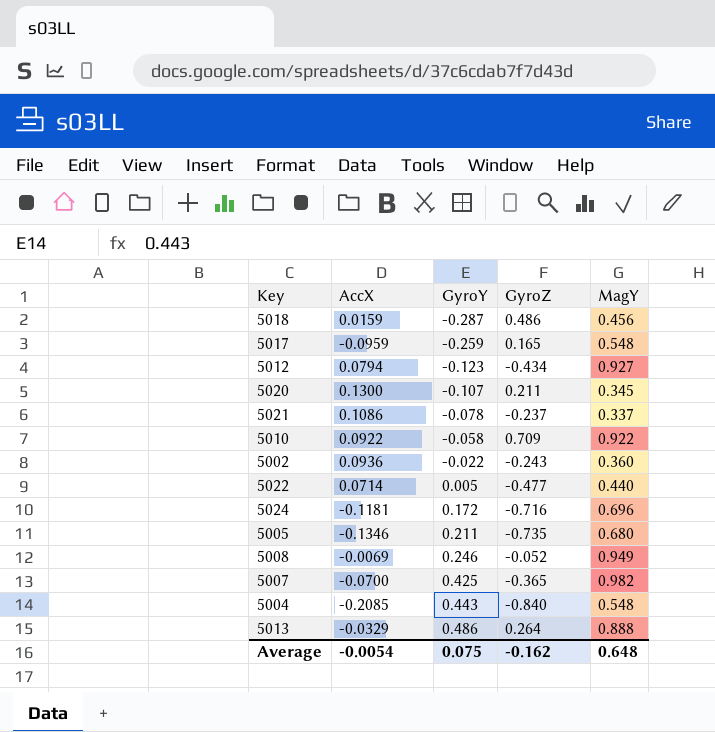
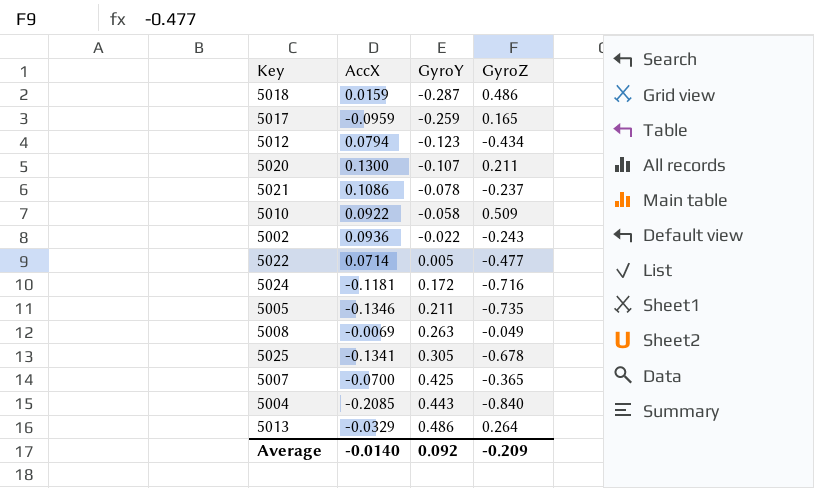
column MagY | position: 5 -> none
5010 | GyroZ: 0.709 -> 0.509
5008 | GyroY: 0.246 -> 0.263
5008 | GyroZ: -0.052 -> -0.049
row 5025: none -> -0.1341 | 0.305 | -0.678
Average | AccX: -0.0054 -> -0.0140
Average | GyroY: 0.075 -> 0.092
Average | GyroZ: -0.162 -> -0.209

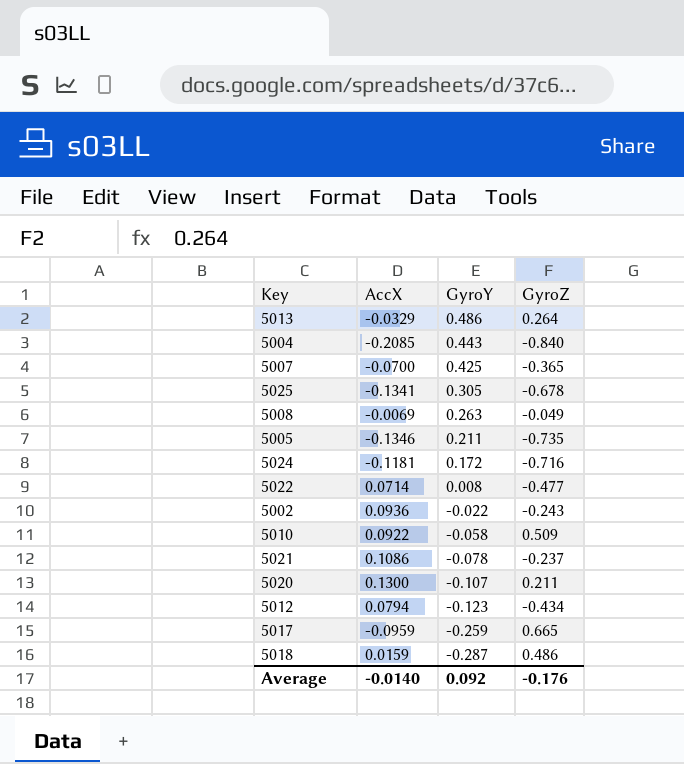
row order: GyroY ascending -> GyroY descending
5022 | GyroY: 0.005 -> 0.008
5017 | GyroZ: 0.165 -> 0.665
Average | GyroZ: -0.209 -> -0.176

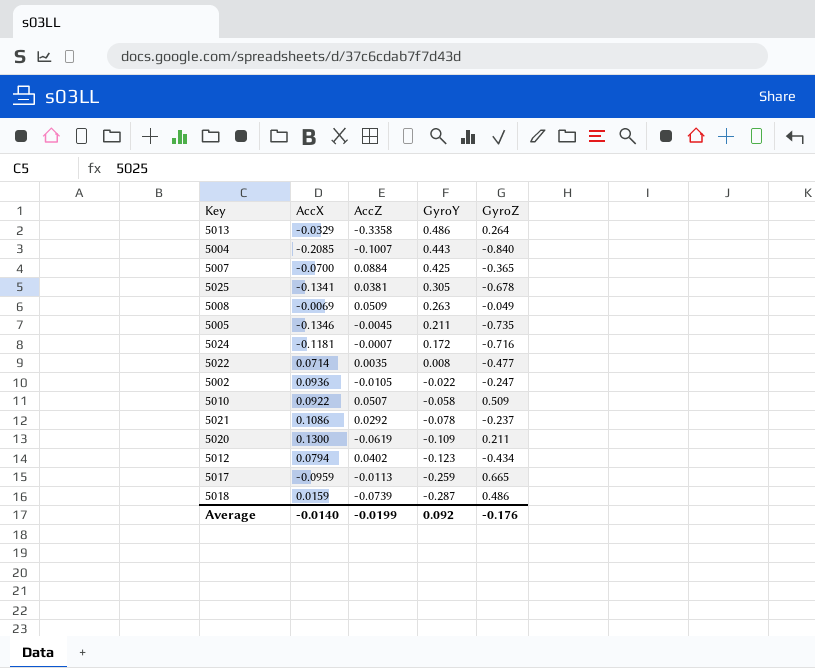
column AccZ | position: none -> 3
5002 | GyroZ: -0.243 -> -0.247
5020 | GyroY: -0.107 -> -0.109

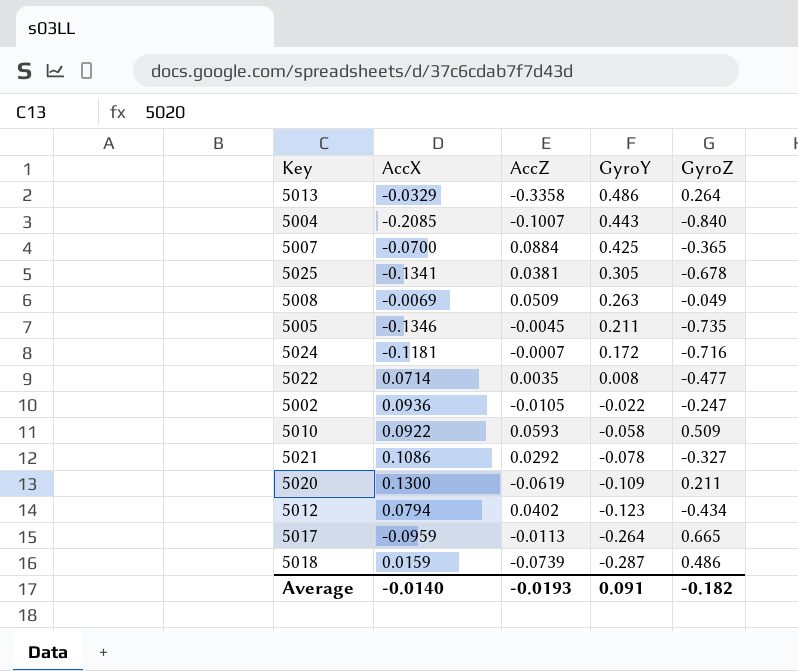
5010 | AccZ: 0.0507 -> 0.0593
5021 | GyroZ: -0.237 -> -0.327
5017 | GyroY: -0.259 -> -0.264
Average | AccZ: -0.0199 -> -0.0193
Average | GyroY: 0.092 -> 0.091
Average | GyroZ: -0.176 -> -0.182

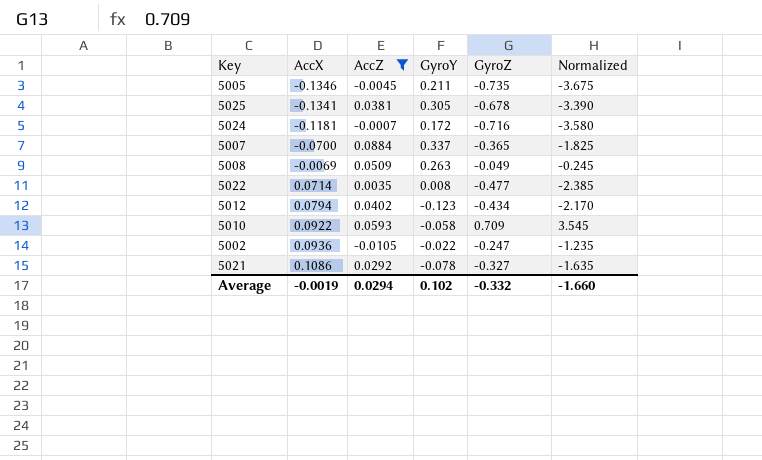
filter: none -> AccZ >= -0.0105
row order: GyroY descending -> AccX ascending
column Normalized | formula: none -> [GyroZ] * 5
5007 | GyroY: 0.425 -> 0.337
5010 | GyroZ: 0.509 -> 0.709
Average | AccX: -0.0140 -> -0.0019
Average | AccZ: -0.0193 -> 0.0294
Average | GyroY: 0.091 -> 0.102
Average | GyroZ: -0.182 -> -0.332

